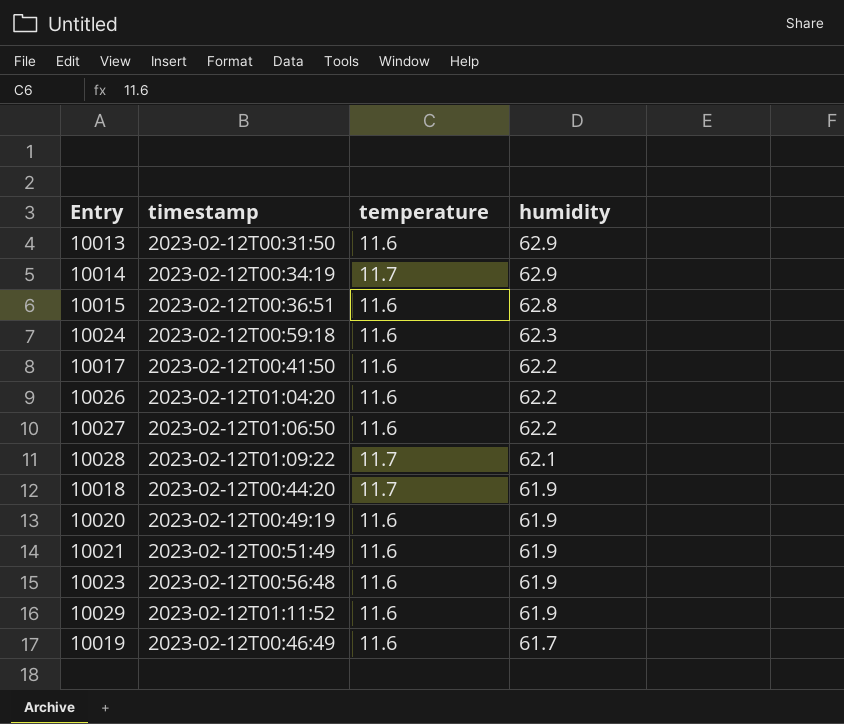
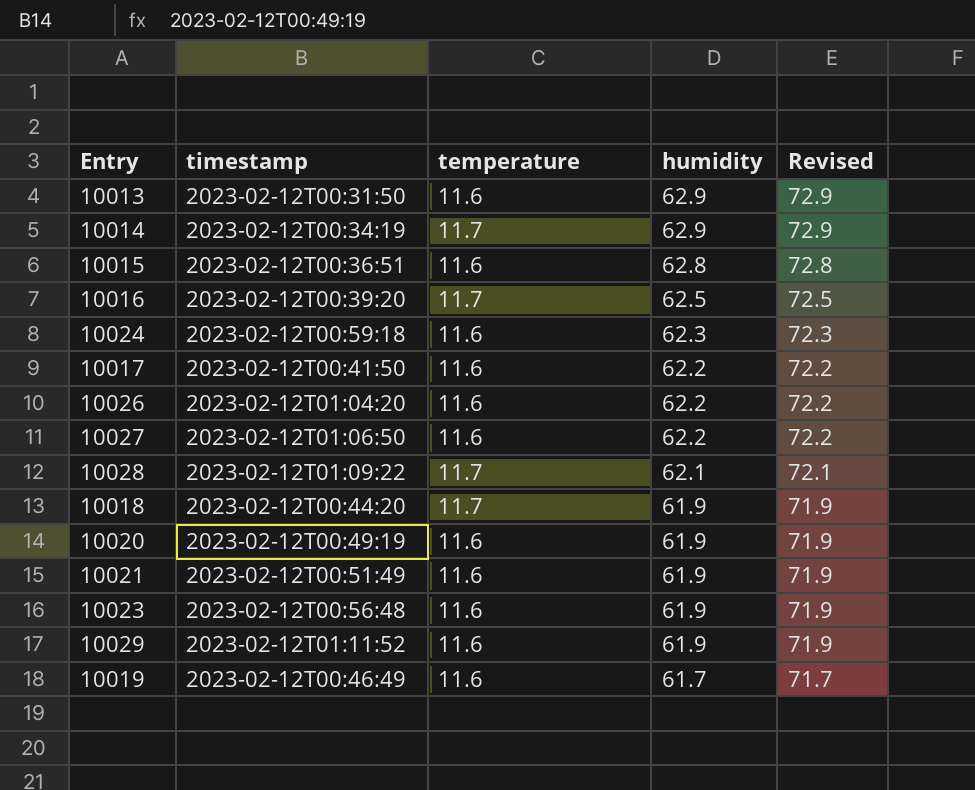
column Revised | formula: none -> [humidity] + 10
row 10016: none -> 2023-02-12T00:39:20 | 11.7 | 62.5 | 72.5

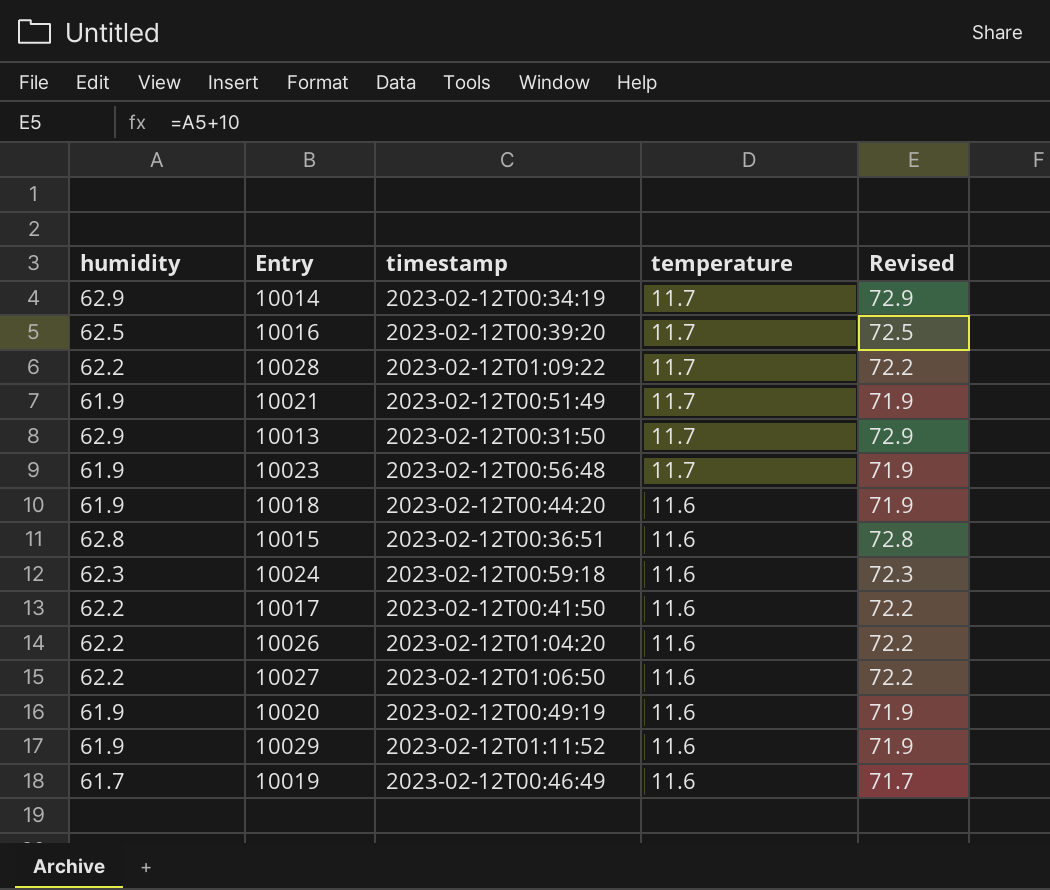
row order: humidity descending -> temperature descending
column humidity | position: 4 -> 1
10028 | humidity: 62.1 -> 62.2
10028 | Revised: 72.1 -> 72.2
10021 | temperature: 11.6 -> 11.7
10013 | temperature: 11.6 -> 11.7
10023 | temperature: 11.6 -> 11.7
10018 | temperature: 11.7 -> 11.6

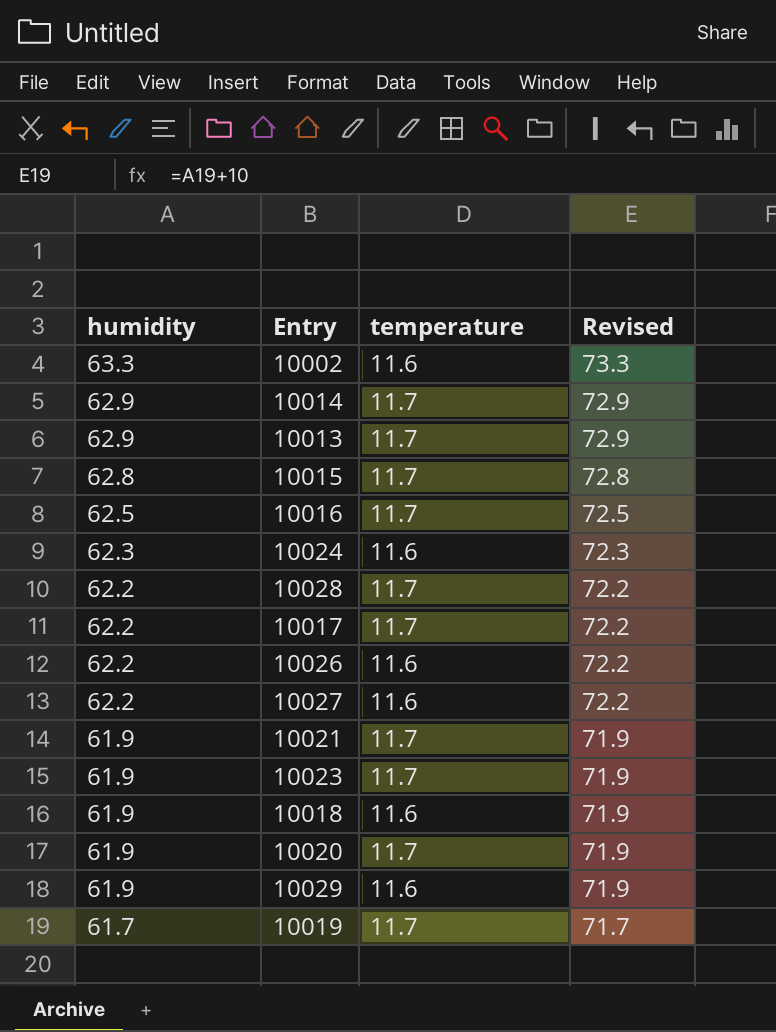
row order: temperature descending -> humidity descending
column timestamp | position: 3 -> none
row 10002: none -> 63.3 | 11.6 | 73.3
10015 | temperature: 11.6 -> 11.7
10017 | temperature: 11.6 -> 11.7
10020 | temperature: 11.6 -> 11.7
10019 | temperature: 11.6 -> 11.7

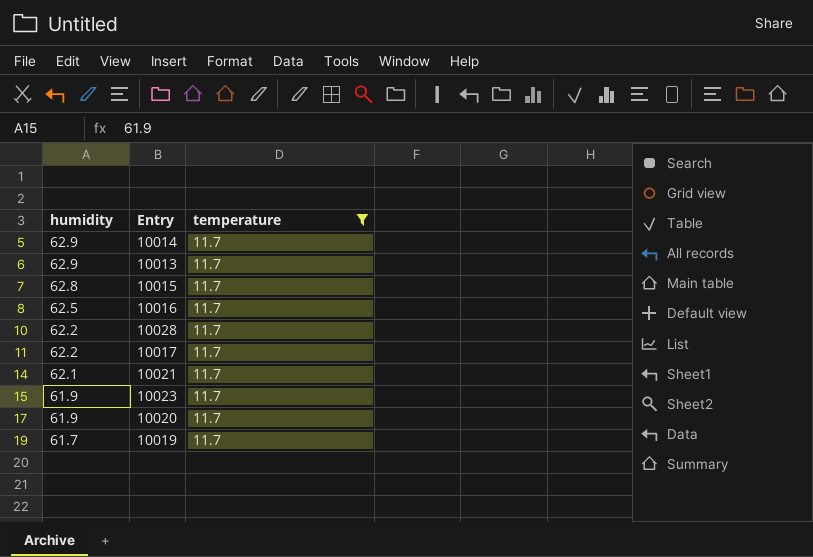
filter: none -> temperature = 11.7
column Revised | formula: [humidity] + 10 -> none
10021 | humidity: 61.9 -> 62.1

